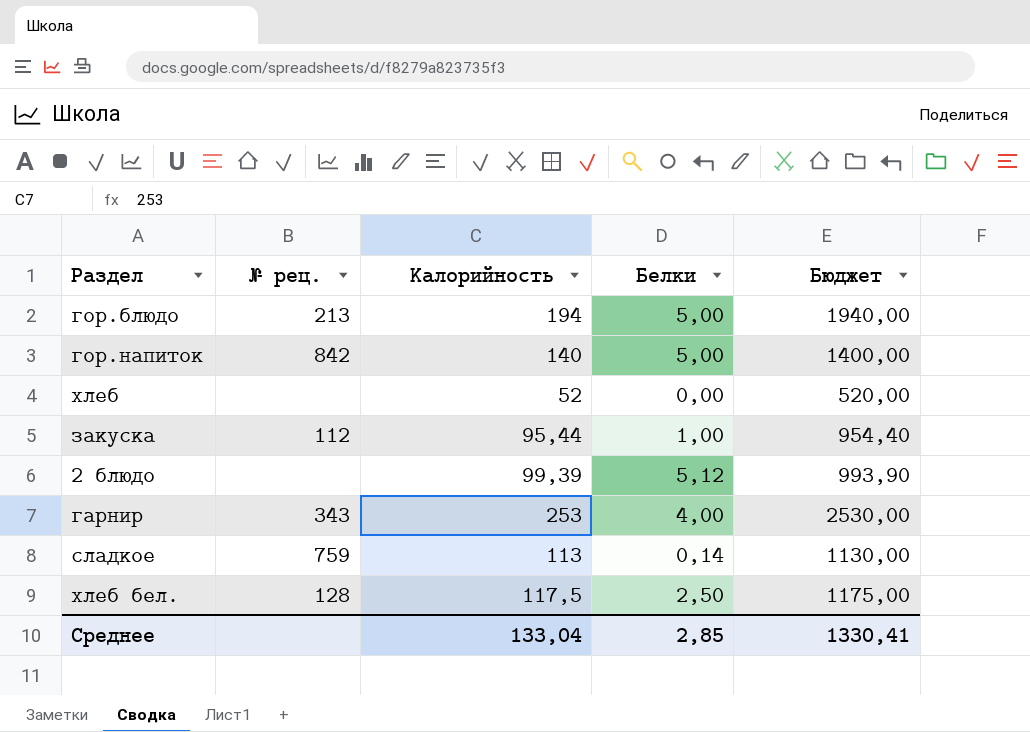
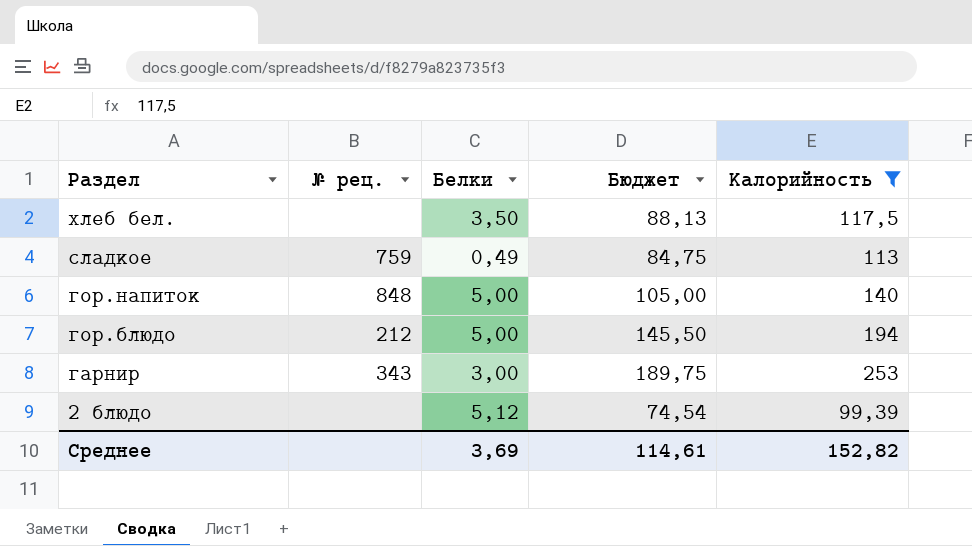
filter: none -> Калорийность >= 99,39
row order: none -> Раздел descending
column Бюджет | formula: [Калорийность] * 10 -> [Калорийность] * 0,75
column Калорийность | position: 3 -> 5
хлеб бел. | № рец.: 128 -> none
хлеб бел. | Белки: 2,50 -> 3,50
сладкое | Белки: 0,14 -> 0,49
гор.напиток | № рец.: 842 -> 848
гор.блюдо | № рец.: 213 -> 212
гарнир | Белки: 4,00 -> 3,00
Среднее | Белки: 2,85 -> 3,69
Среднее | Бюджет: 1330,41 -> 114,61
Среднее | Калорийность: 133,04 -> 152,82

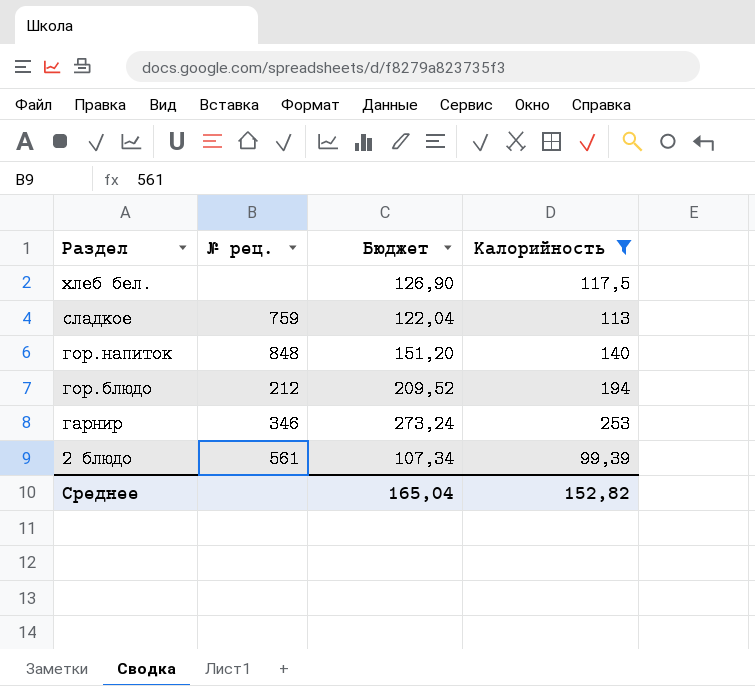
column Белки | position: 3 -> none
column Бюджет | formula: [Калорийность] * 0,75 -> [Калорийность] * 1,08
гарнир | № рец.: 343 -> 346
2 блюдо | № рец.: none -> 561
Среднее | Бюджет: 114,61 -> 165,04

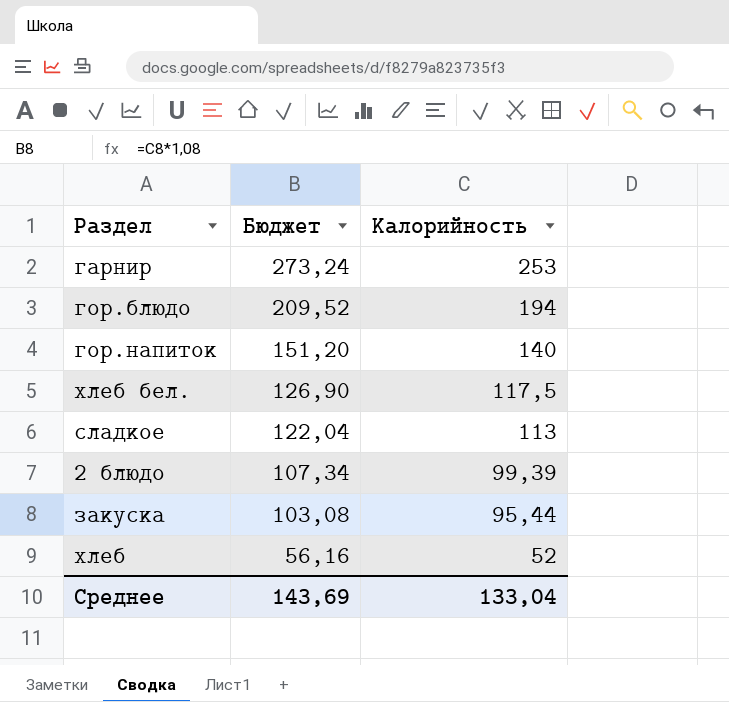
filter: Калорийность >= 99,39 -> none
row order: Раздел descending -> Бюджет descending
column № рец. | position: 2 -> none
Среднее | Бюджет: 165,04 -> 143,69
Среднее | Калорийность: 152,82 -> 133,04

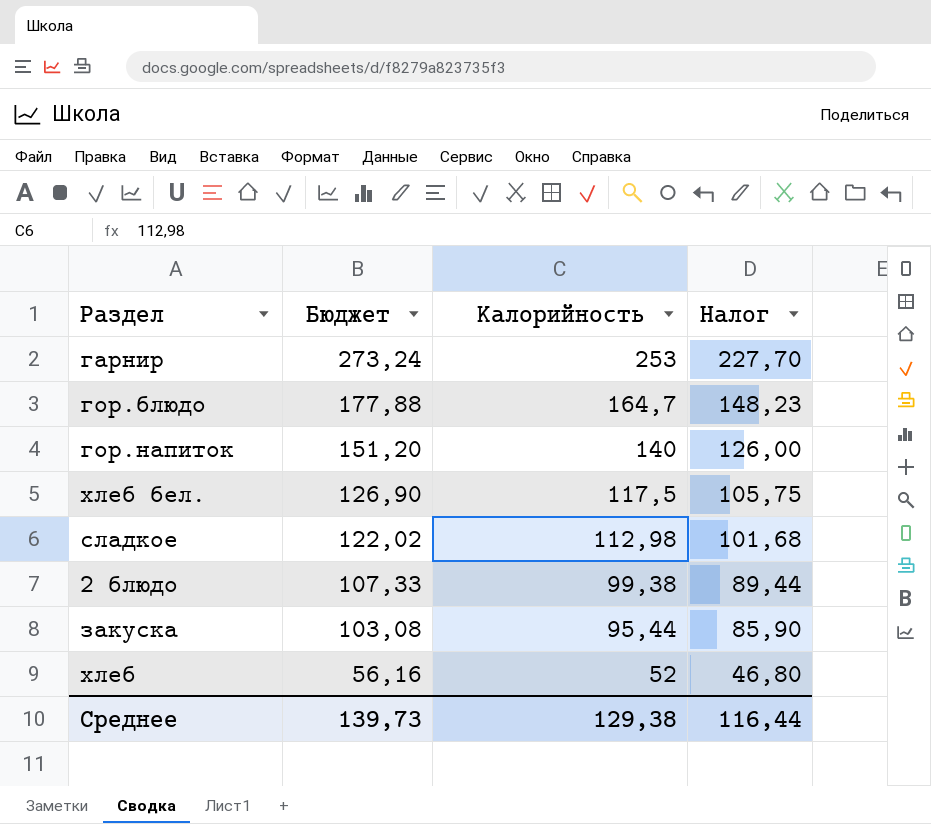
column Налог | formula: none -> [Калорийность] * 0,9
гор.блюдо | Бюджет: 209,52 -> 177,88
гор.блюдо | Калорийность: 194 -> 164,7
сладкое | Бюджет: 122,04 -> 122,02
сладкое | Калорийность: 113 -> 112,98
2 блюдо | Бюджет: 107,34 -> 107,33
2 блюдо | Калорийность: 99,39 -> 99,38
Среднее | Бюджет: 143,69 -> 139,73
Среднее | Калорийность: 133,04 -> 129,38

